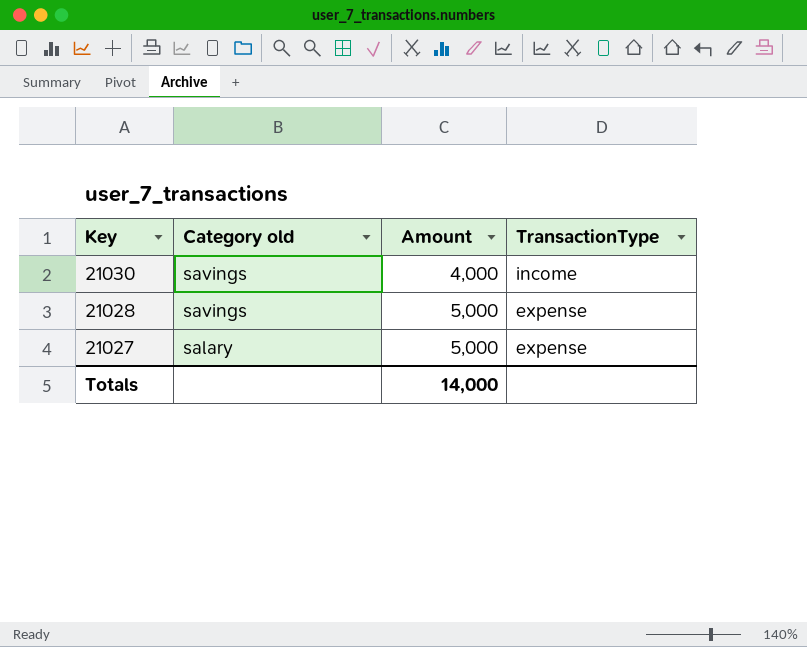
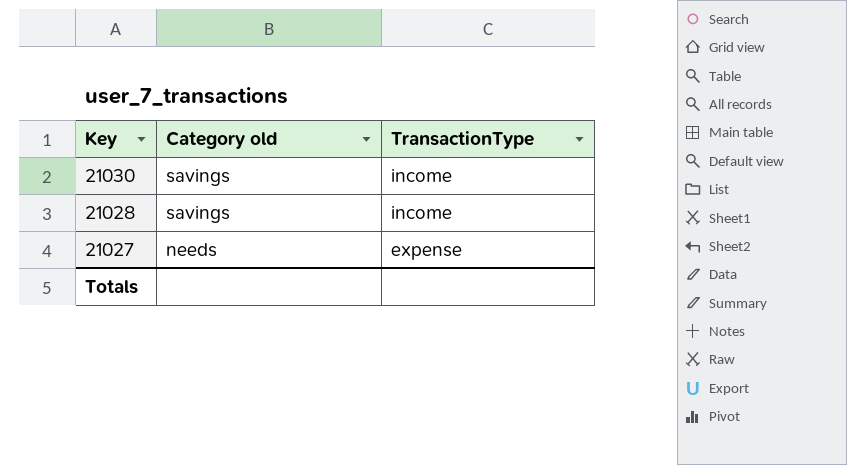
column Amount | position: 3 -> none
21028 | TransactionType: expense -> income
21027 | Category old: salary -> needs

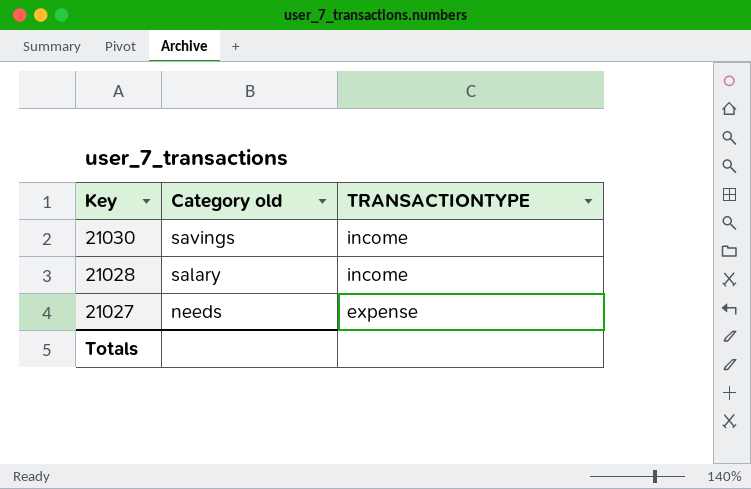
column name: TransactionType -> TRANSACTIONTYPE
21028 | Category old: savings -> salary

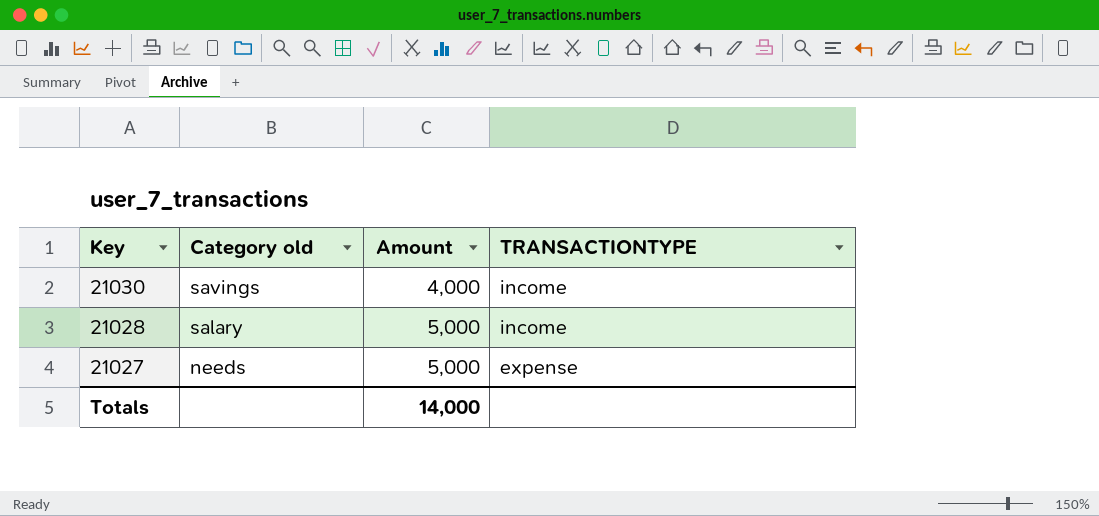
column Amount | position: none -> 3

